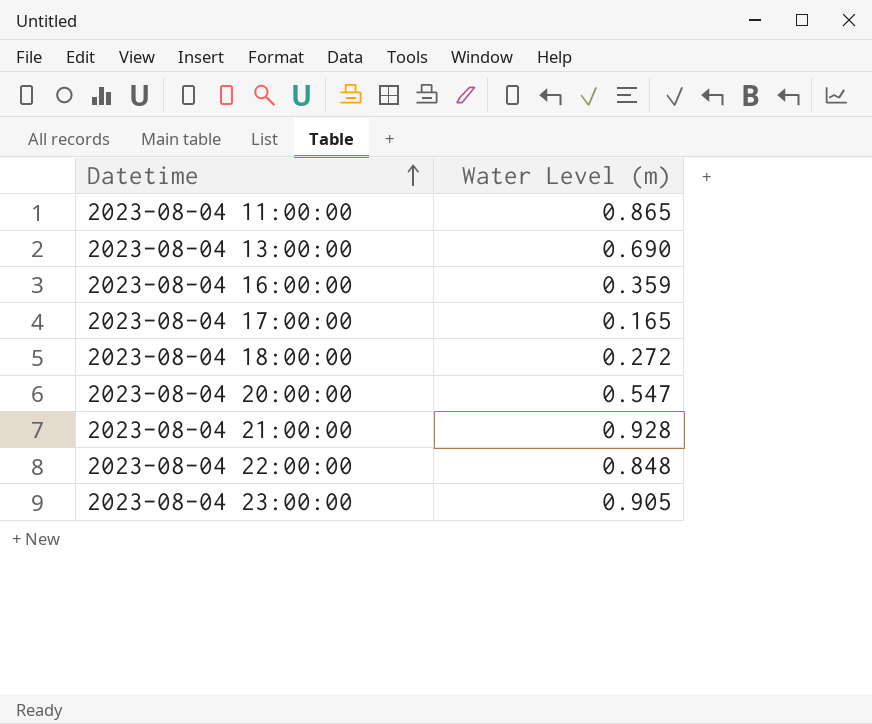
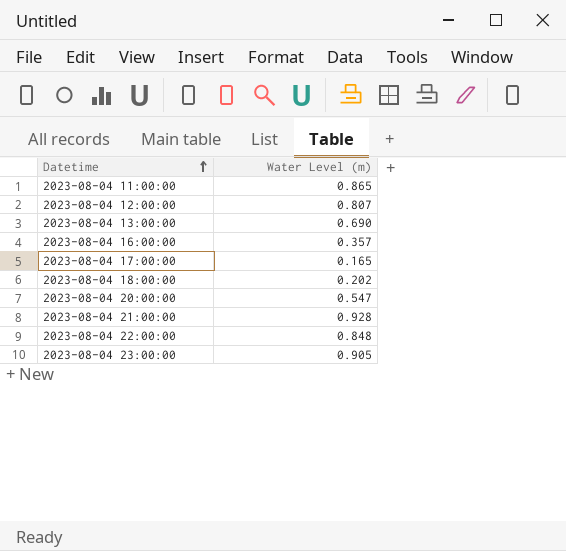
row 2023-08-04 12:00:00: none -> 0.807
2023-08-04 16:00:00 | Water Level (m): 0.359 -> 0.357
2023-08-04 18:00:00 | Water Level (m): 0.272 -> 0.202

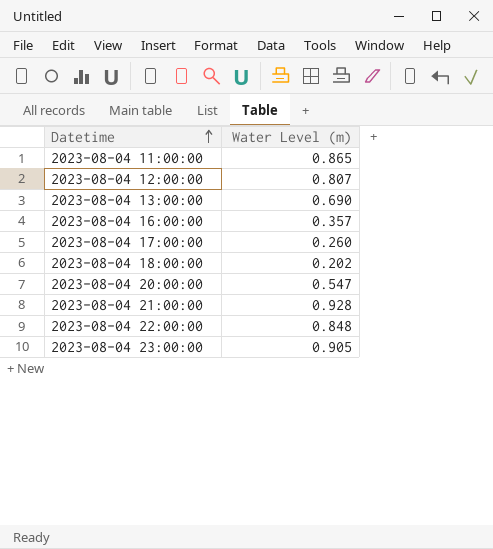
2023-08-04 17:00:00 | Water Level (m): 0.165 -> 0.260

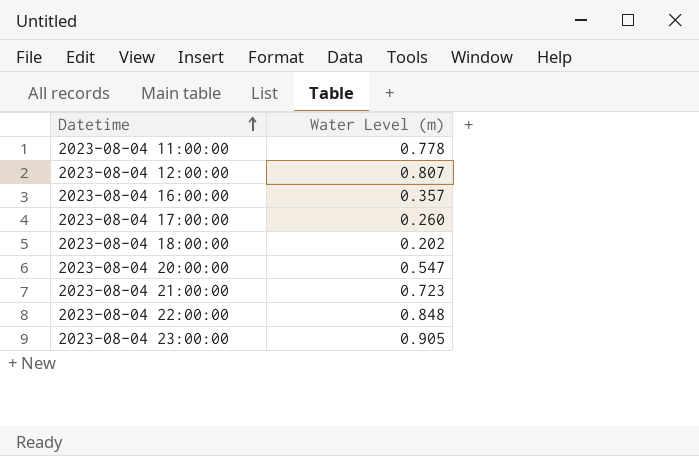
row 2023-08-04 13:00:00: 0.690 -> none
2023-08-04 11:00:00 | Water Level (m): 0.865 -> 0.778
2023-08-04 21:00:00 | Water Level (m): 0.928 -> 0.723

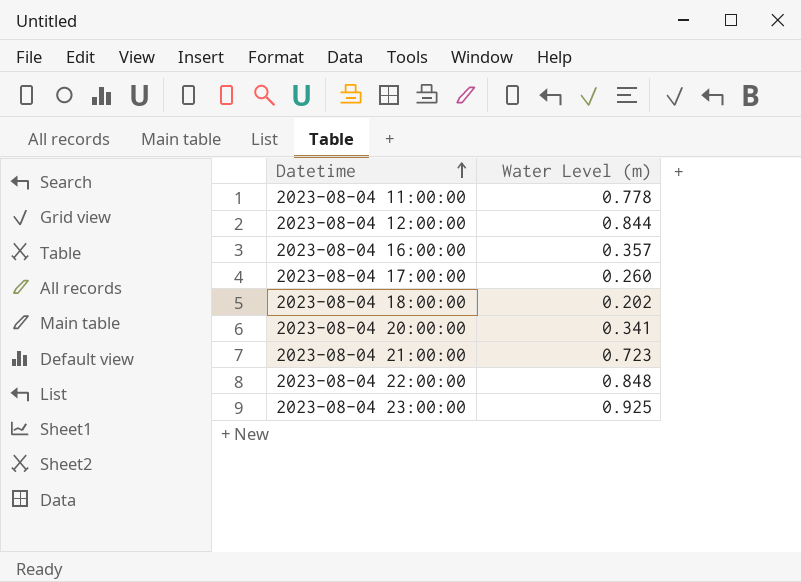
2023-08-04 12:00:00 | Water Level (m): 0.807 -> 0.844
2023-08-04 20:00:00 | Water Level (m): 0.547 -> 0.341
2023-08-04 23:00:00 | Water Level (m): 0.905 -> 0.925

